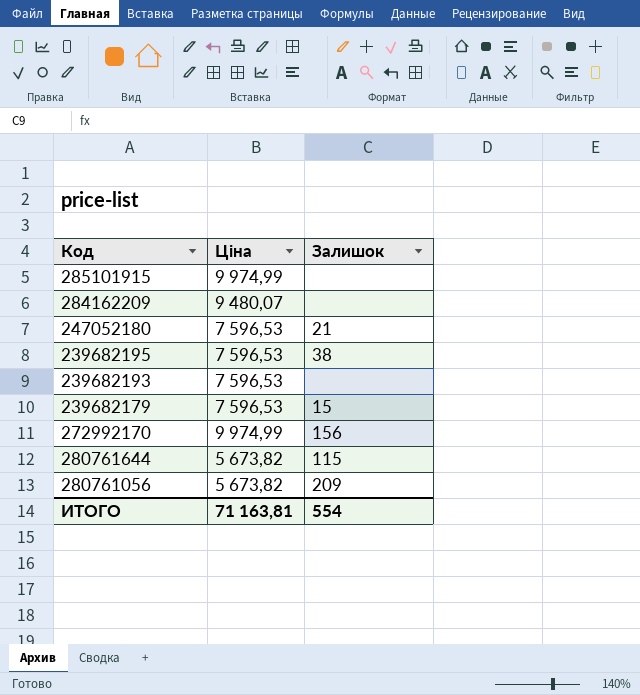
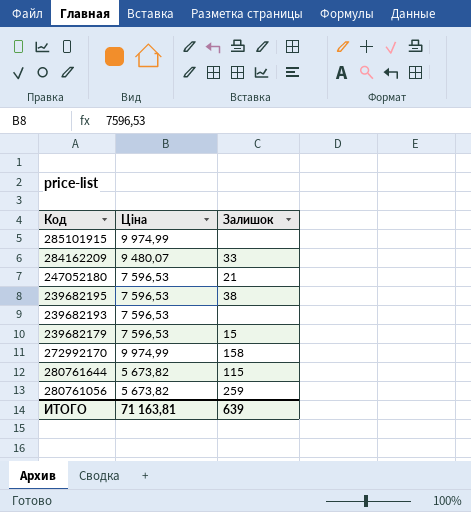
284162209 | Залишок: none -> 33
272992170 | Залишок: 156 -> 158
280761056 | Залишок: 209 -> 259
ИТОГО | Залишок: 554 -> 639

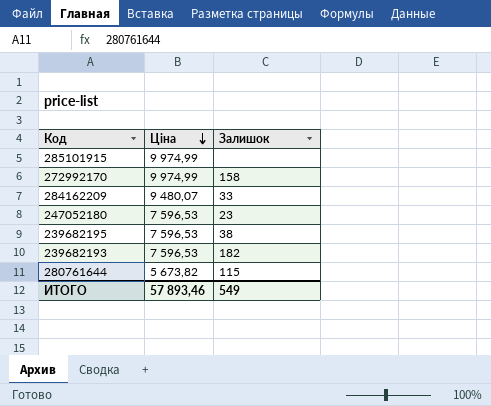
row order: none -> Ціна descending
row 239682179: 7 596,53 | 15 -> none
row 280761056: 5 673,82 | 259 -> none
247052180 | Залишок: 21 -> 23
239682193 | Залишок: none -> 182
ИТОГО | Ціна: 71 163,81 -> 57 893,46
ИТОГО | Залишок: 639 -> 549

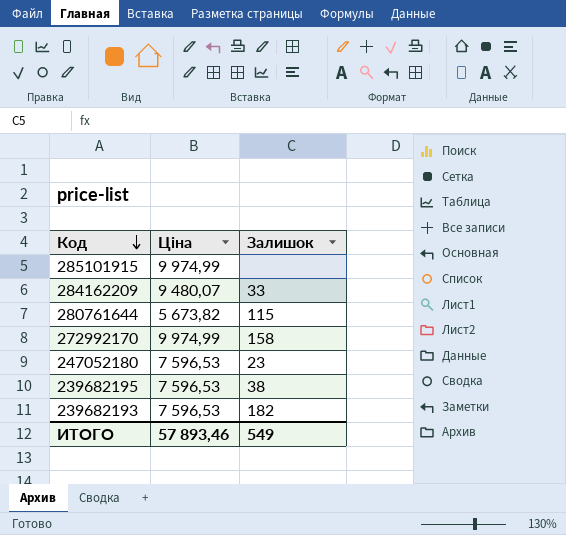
row order: Ціна descending -> Код descending

